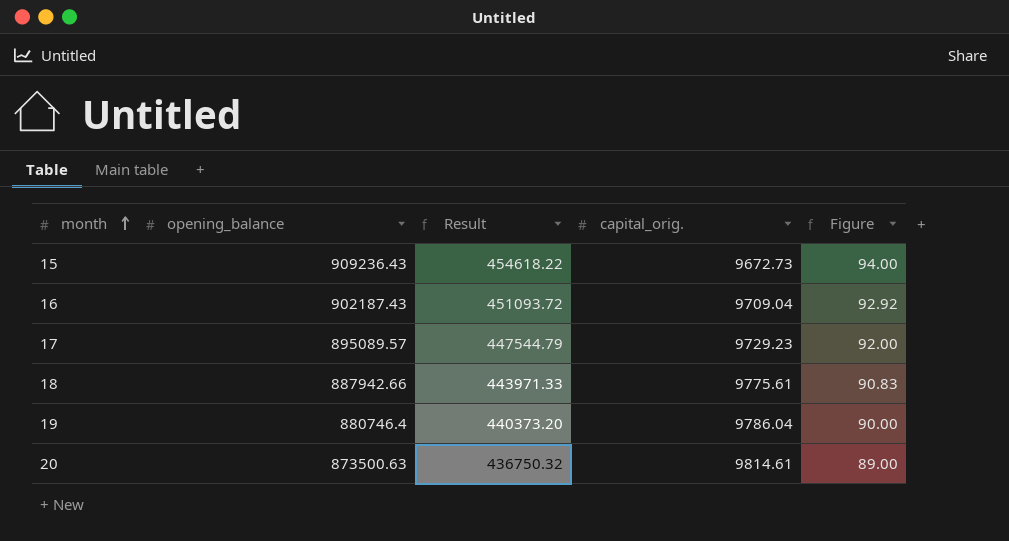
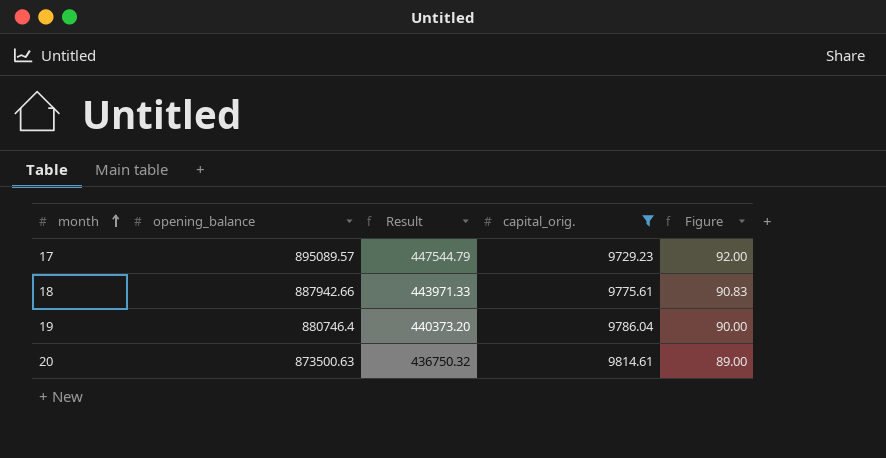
filter: none -> capital_orig. >= 9729.23

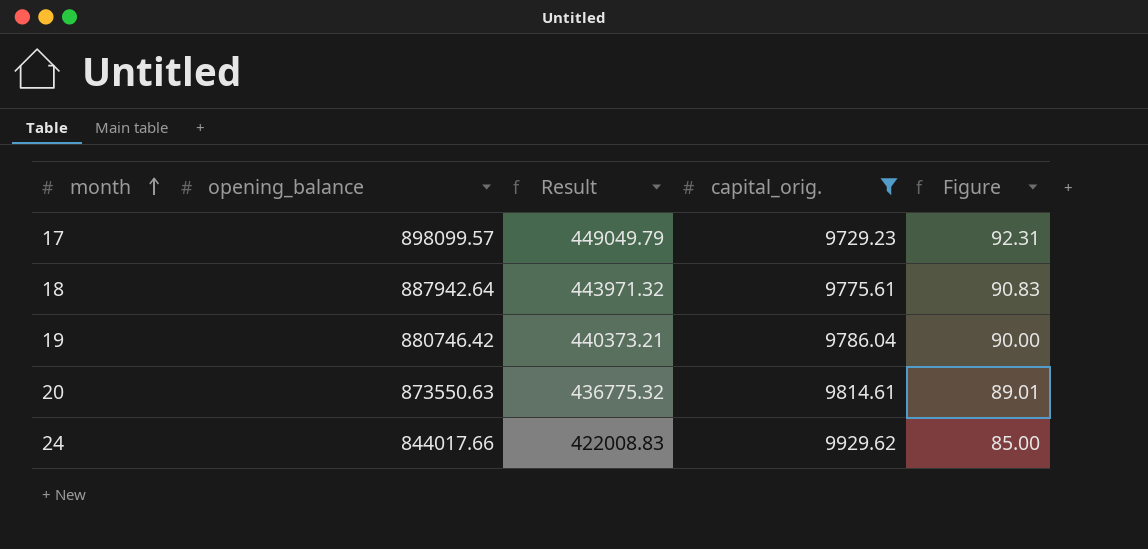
17 | opening_balance: 895089.57 -> 898099.57
17 | Result: 447544.79 -> 449049.79
17 | Figure: 92.00 -> 92.31
18 | opening_balance: 887942.66 -> 887942.64
18 | Result: 443971.33 -> 443971.32
19 | opening_balance: 880746.4 -> 880746.42
19 | Result: 440373.20 -> 440373.21
20 | opening_balance: 873500.63 -> 873550.63
20 | Result: 436750.32 -> 436775.32
20 | Figure: 89.00 -> 89.01
row 24: none -> 844017.66 | 422008.83 | 9929.62 | 85.00

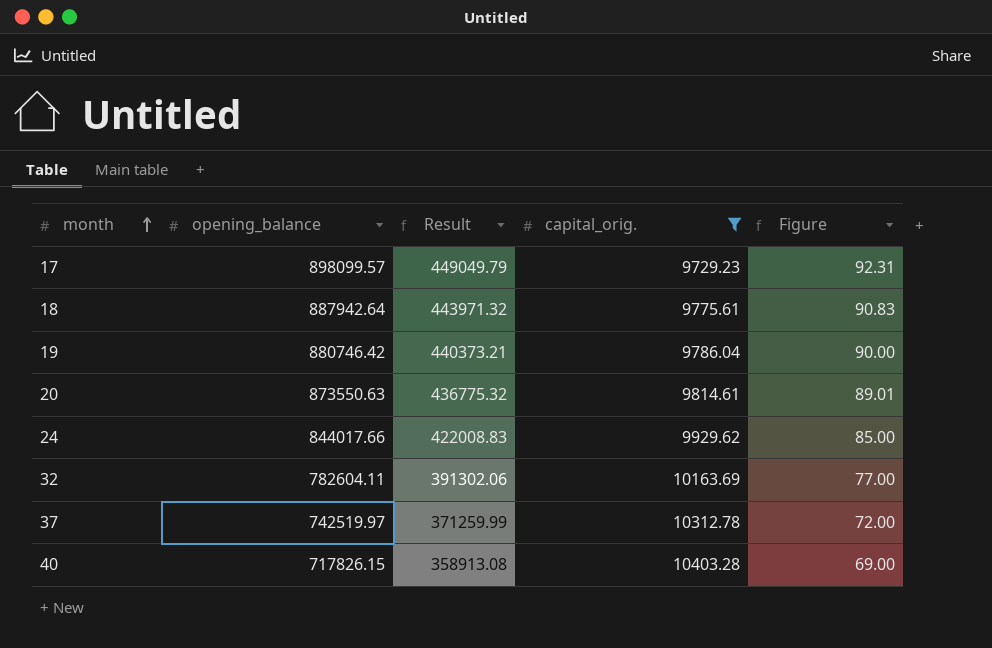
row 32: none -> 782604.11 | 391302.06 | 10163.69 | 77.00
row 37: none -> 742519.97 | 371259.99 | 10312.78 | 72.00
row 40: none -> 717826.15 | 358913.08 | 10403.28 | 69.00

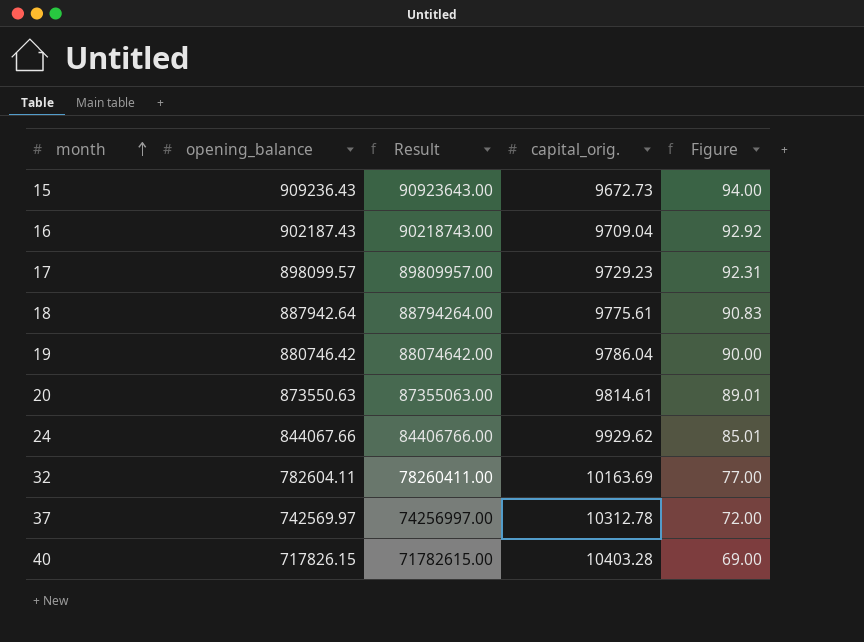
filter: capital_orig. >= 9729.23 -> none
column Result | formula: [opening_balance] * 0.5 -> [opening_balance] * 100
24 | opening_balance: 844017.66 -> 844067.66
24 | Figure: 85.00 -> 85.01
37 | opening_balance: 742519.97 -> 742569.97

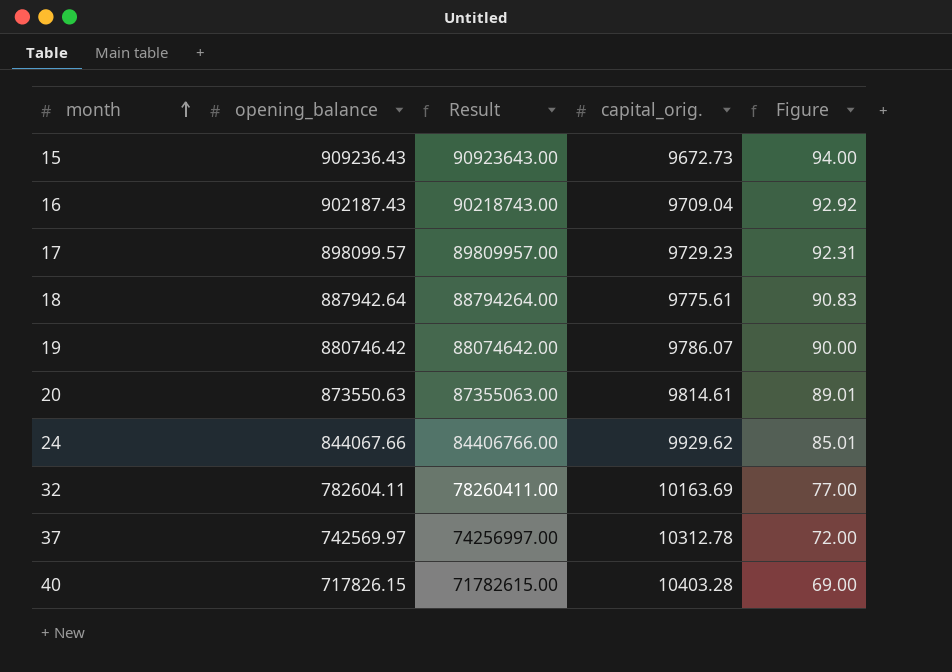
19 | capital_orig.: 9786.04 -> 9786.07

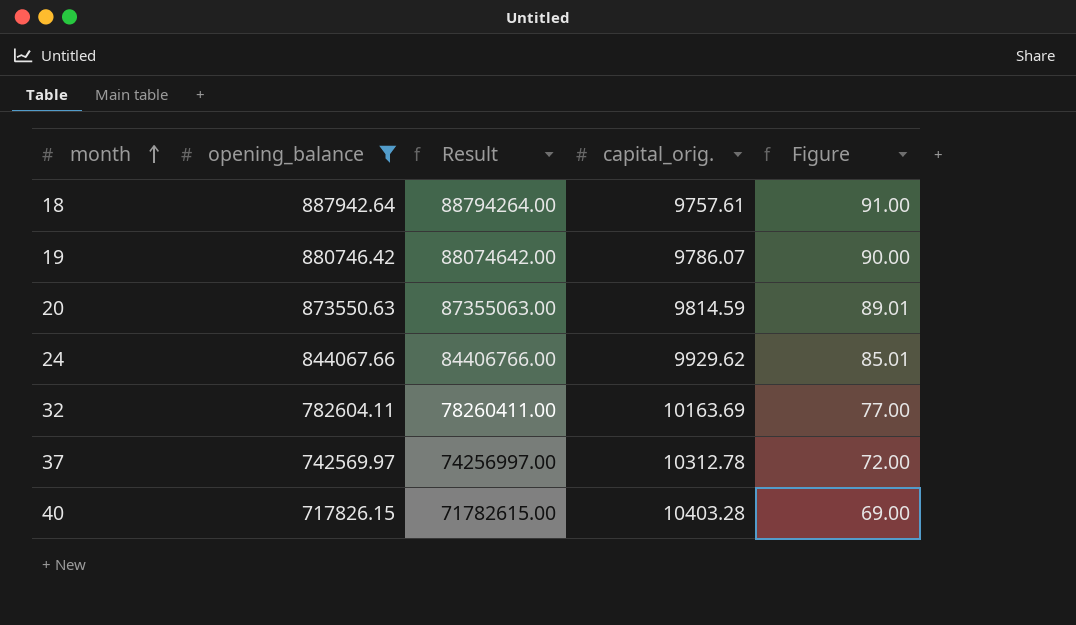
filter: none -> opening_balance <= 887942.64
18 | capital_orig.: 9775.61 -> 9757.61
18 | Figure: 90.83 -> 91.00
20 | capital_orig.: 9814.61 -> 9814.59

